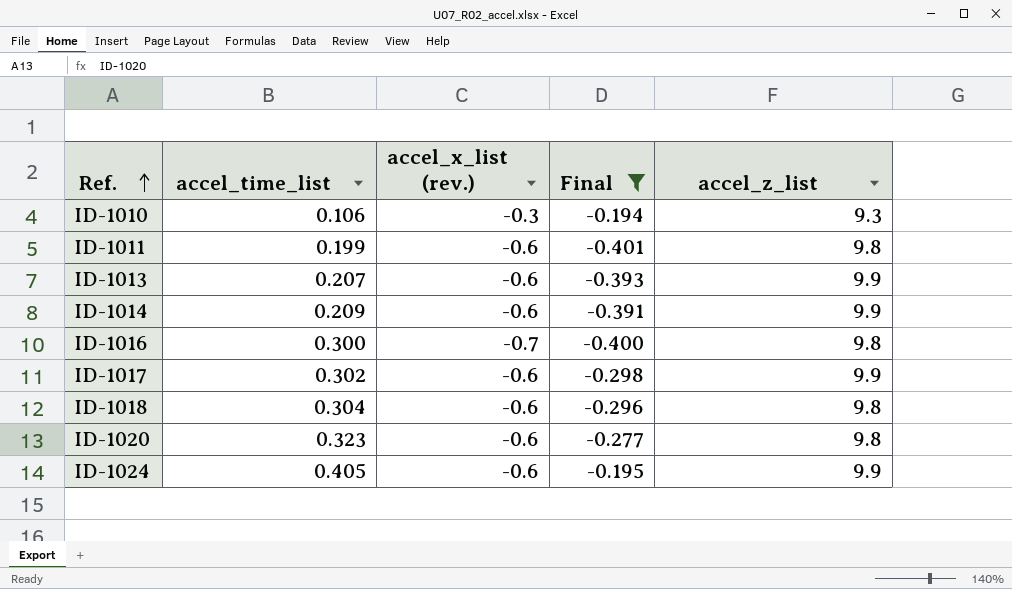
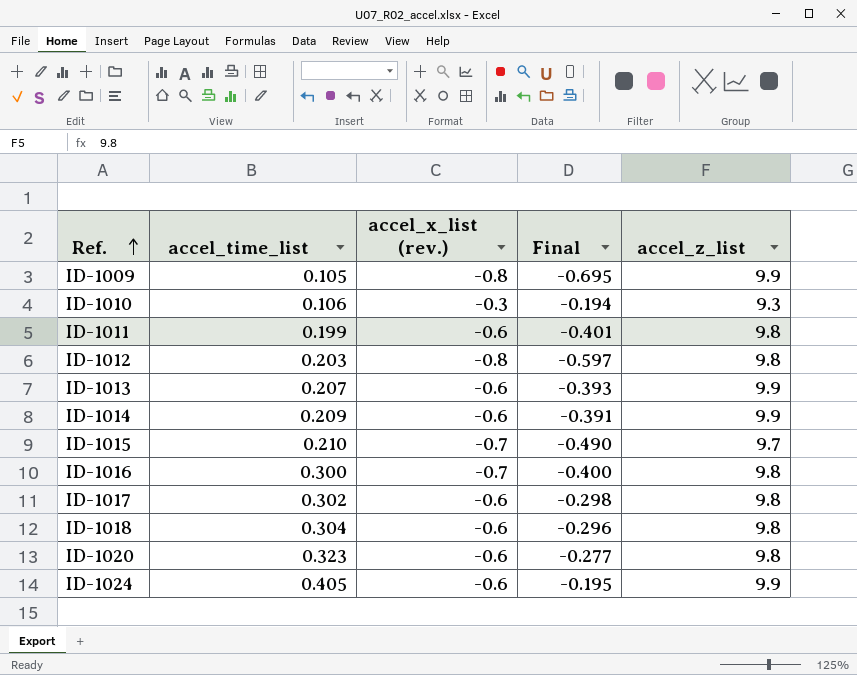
filter: Final >= -0.401 -> none
ID-1017 | accel_z_list: 9.9 -> 9.8

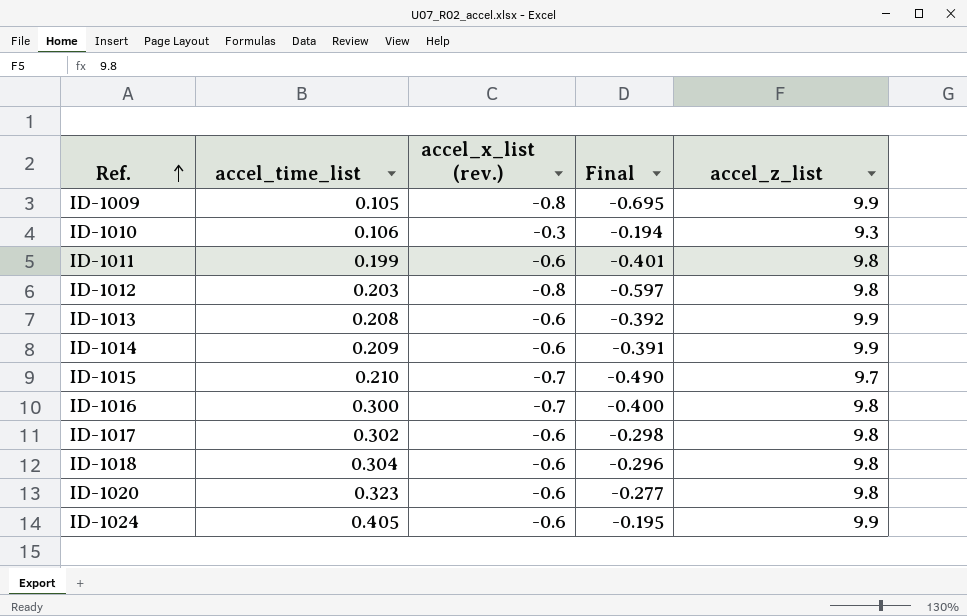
ID-1013 | accel_time_list: 0.207 -> 0.208
ID-1013 | Final: -0.393 -> -0.392

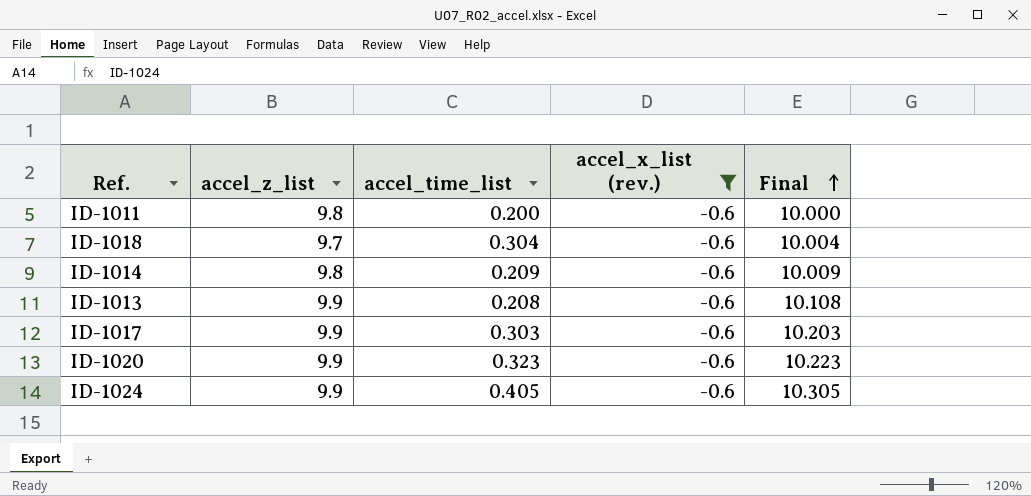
filter: none -> accel_x_list (rev.) = -0.6
row order: Ref. ascending -> Final ascending
column accel_z_list | position: 5 -> 2
column Final | formula: [accel_time_list] + [accel_x_list (rev.)] -> [accel_z_list] + [accel_time_list]
ID-1011 | accel_time_list: 0.199 -> 0.200
ID-1018 | accel_z_list: 9.8 -> 9.7
ID-1014 | accel_z_list: 9.9 -> 9.8
ID-1017 | accel_z_list: 9.8 -> 9.9
ID-1017 | accel_time_list: 0.302 -> 0.303
ID-1020 | accel_z_list: 9.8 -> 9.9

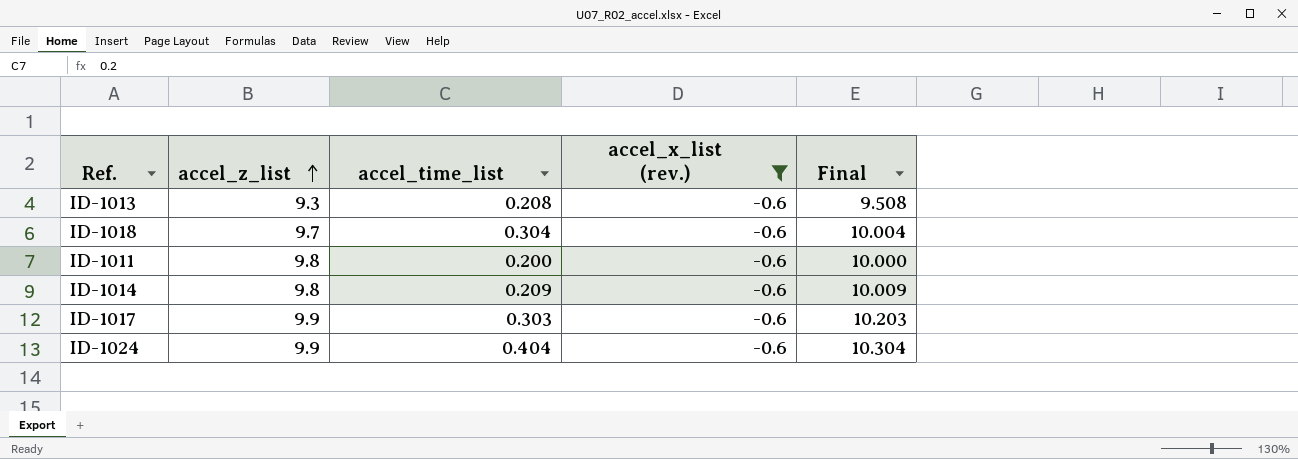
row order: Final ascending -> accel_z_list ascending
row ID-1020: 9.9 | 0.323 | -0.6 | 10.223 -> none
ID-1013 | accel_z_list: 9.9 -> 9.3
ID-1013 | Final: 10.108 -> 9.508
ID-1024 | accel_time_list: 0.405 -> 0.404
ID-1024 | Final: 10.305 -> 10.304

